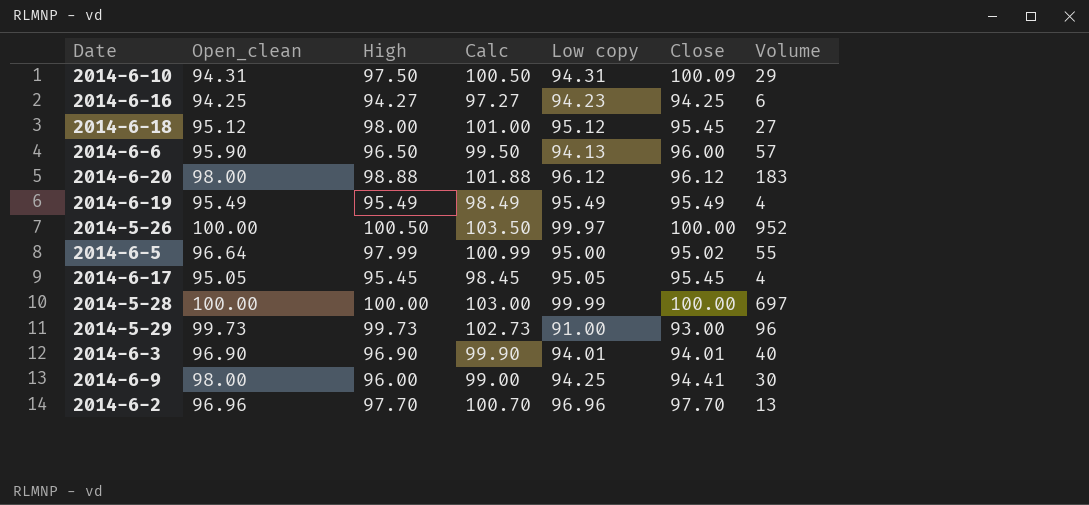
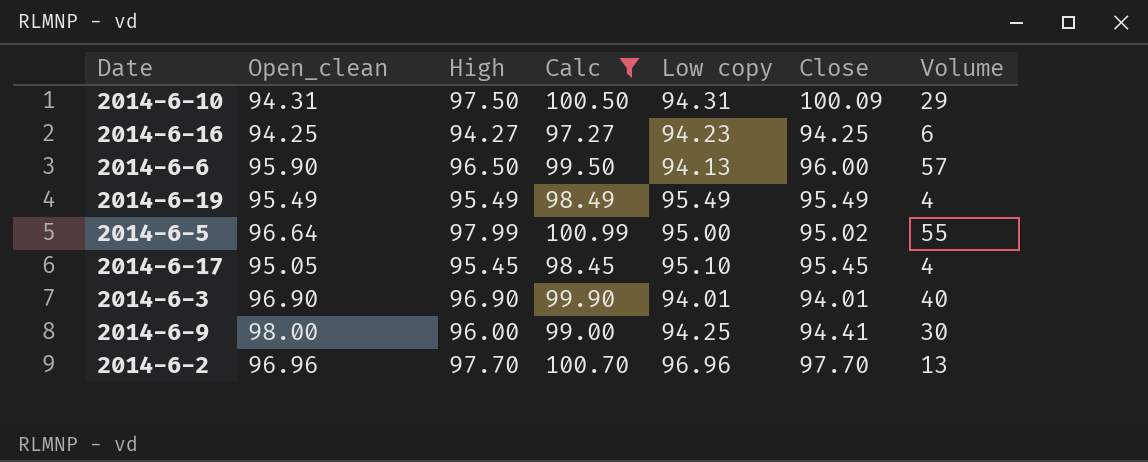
filter: none -> Calc <= 100.99
2014-6-17 | Low copy: 95.05 -> 95.10

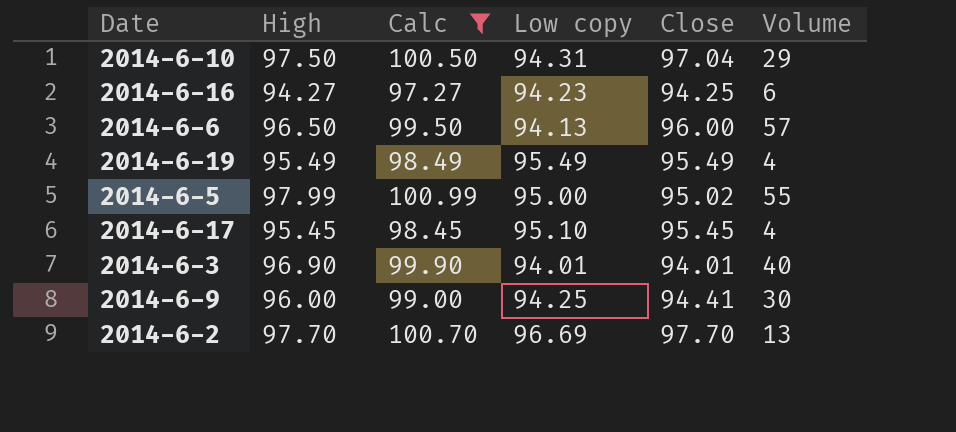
column Open_clean | position: 2 -> none
2014-6-10 | Close: 100.09 -> 97.04
2014-6-2 | Low copy: 96.96 -> 96.69

